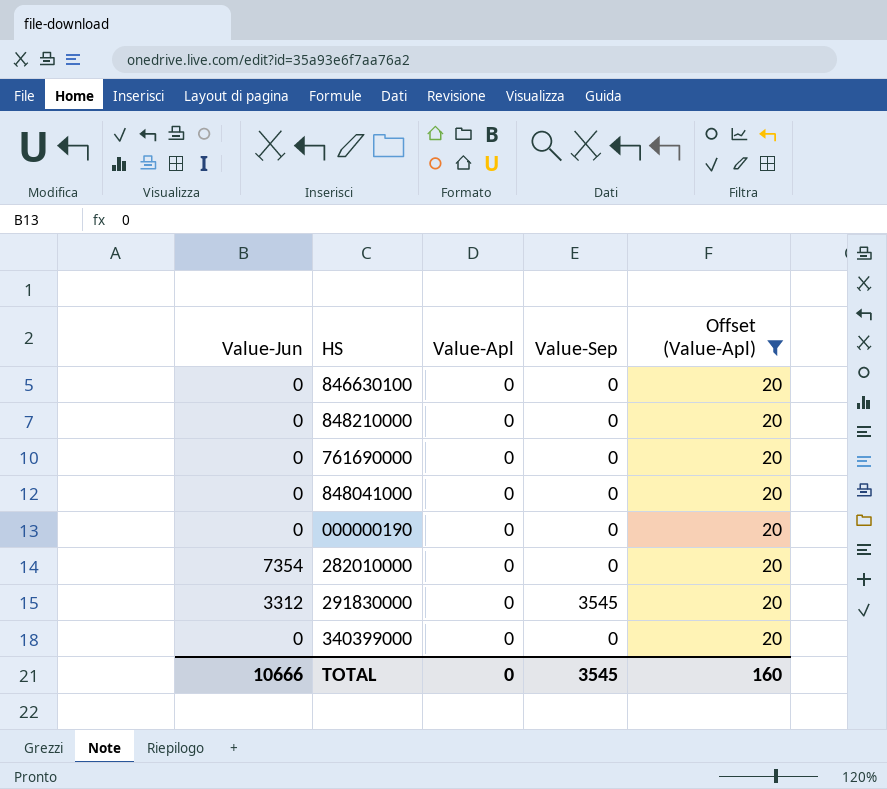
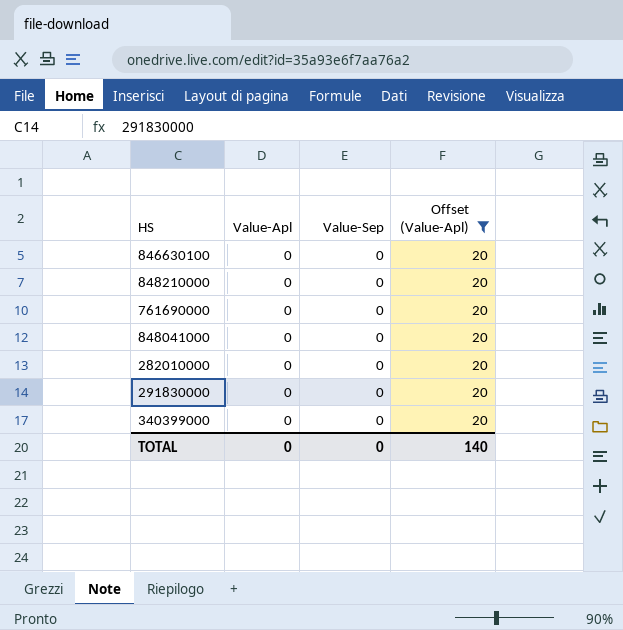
column Value-Jun | position: 1 -> none
row 000000190: 0 | 0 | 0 | 20 -> none
291830000 | Value-Sep: 3545 -> 0
TOTAL | Value-Sep: 3545 -> 0
TOTAL | Offset (Value-Apl): 160 -> 140

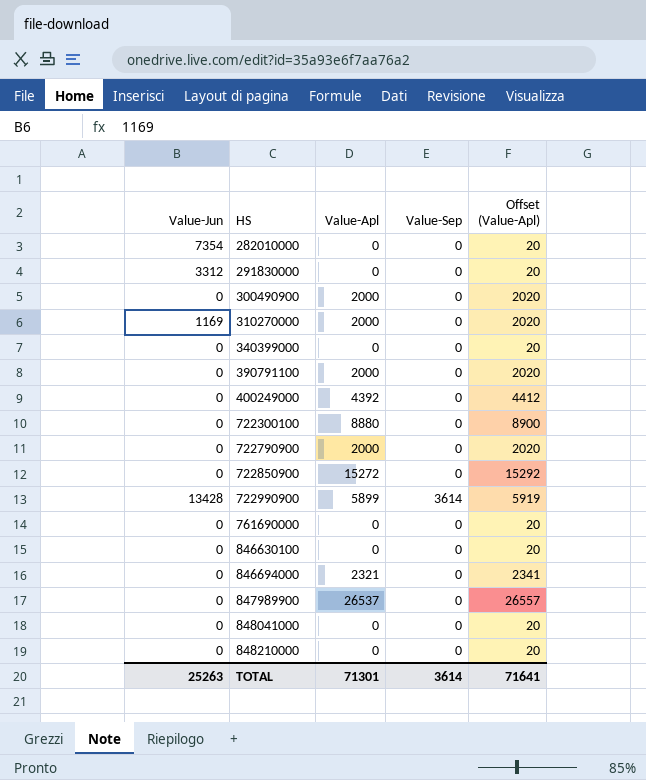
filter: Offset (Value-Apl) = 20 -> none
row order: none -> HS ascending
column Value-Jun | position: none -> 1
TOTAL | Value-Apl: 0 -> 71301
TOTAL | Value-Sep: 0 -> 3614
TOTAL | Offset (Value-Apl): 140 -> 71641

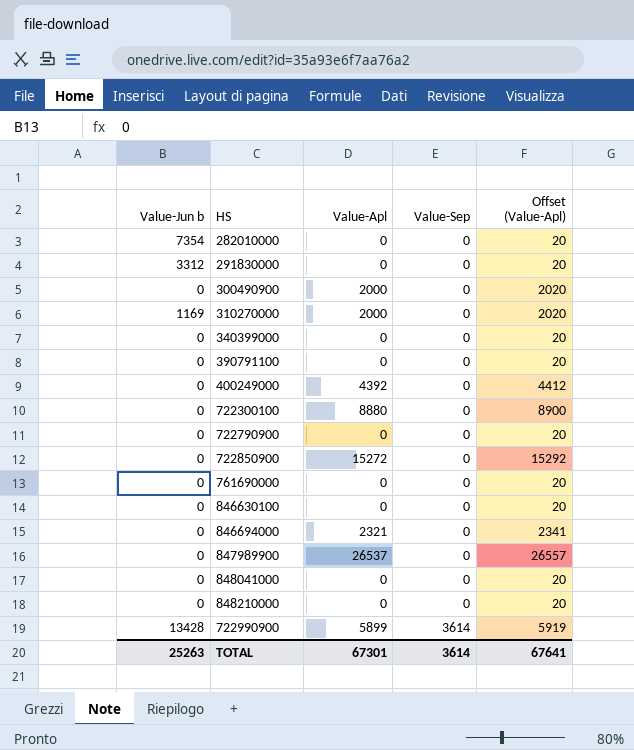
row order: HS ascending -> Value-Sep ascending
column name: Value-Jun -> Value-Jun b
390791100 | Value-Apl: 2000 -> 0
390791100 | Offset (Value-Apl): 2020 -> 20
722790900 | Value-Apl: 2000 -> 0
722790900 | Offset (Value-Apl): 2020 -> 20
TOTAL | Value-Apl: 71301 -> 67301
TOTAL | Offset (Value-Apl): 71641 -> 67641

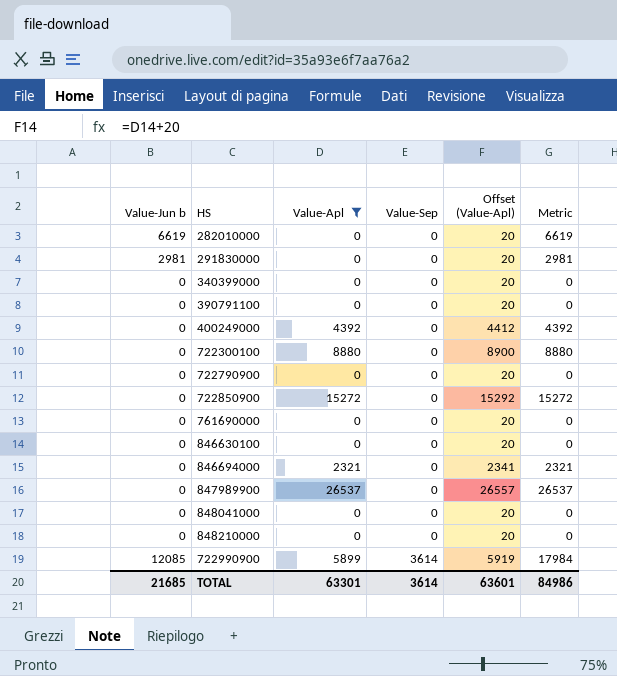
filter: none -> Value-Apl != 2000
column Metric | formula: none -> [Value-Jun b] + [Value-Apl]
282010000 | Value-Jun b: 7354 -> 6619
291830000 | Value-Jun b: 3312 -> 2981
722990900 | Value-Jun b: 13428 -> 12085
TOTAL | Value-Jun b: 25263 -> 21685
TOTAL | Value-Apl: 67301 -> 63301
TOTAL | Offset (Value-Apl): 67641 -> 63601

